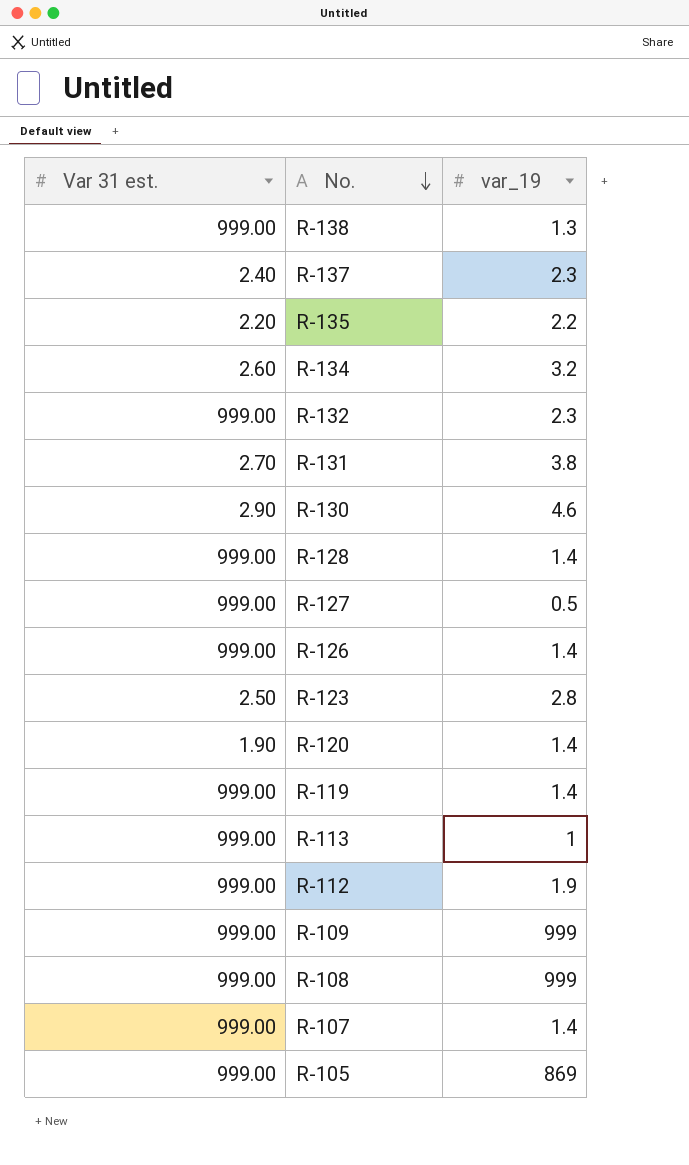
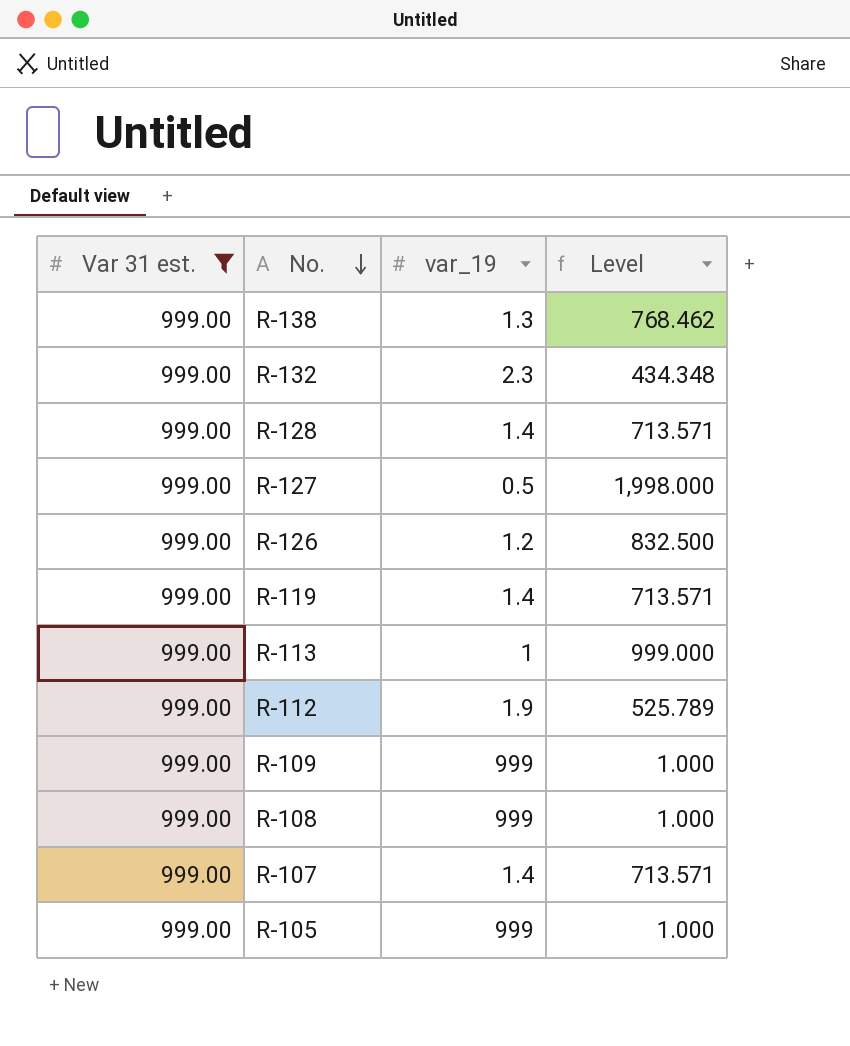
filter: none -> Var 31 est. = 999.00
column Level | formula: none -> [Var 31 est.] / [var_19]
R-126 | var_19: 1.4 -> 1.2
R-105 | var_19: 869 -> 999

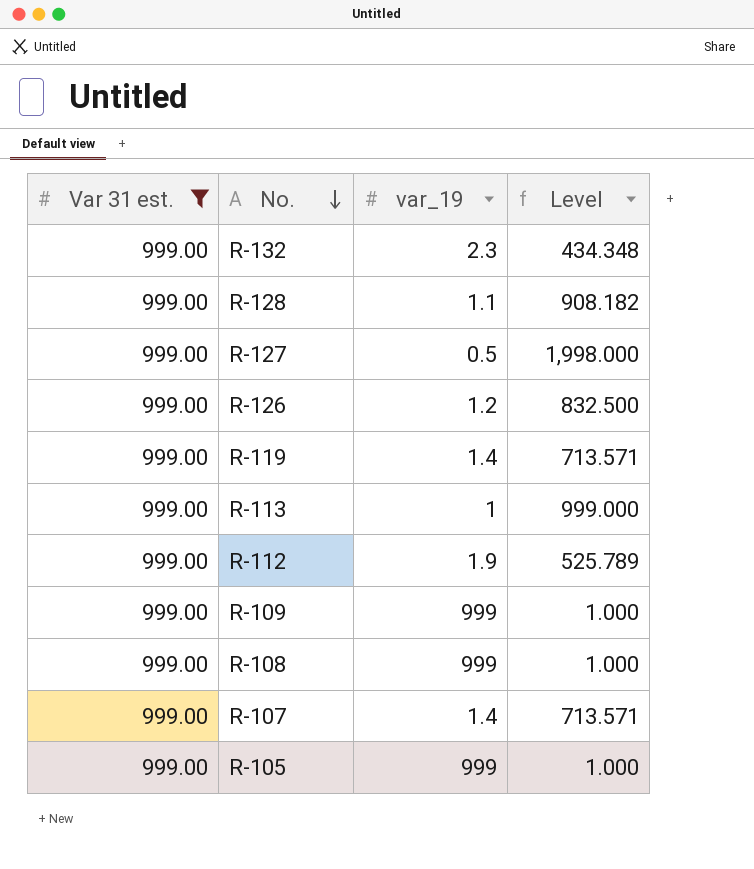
row R-138: 999.00 | 1.3 | 768.462 -> none
R-128 | var_19: 1.4 -> 1.1
R-128 | Level: 713.571 -> 908.182

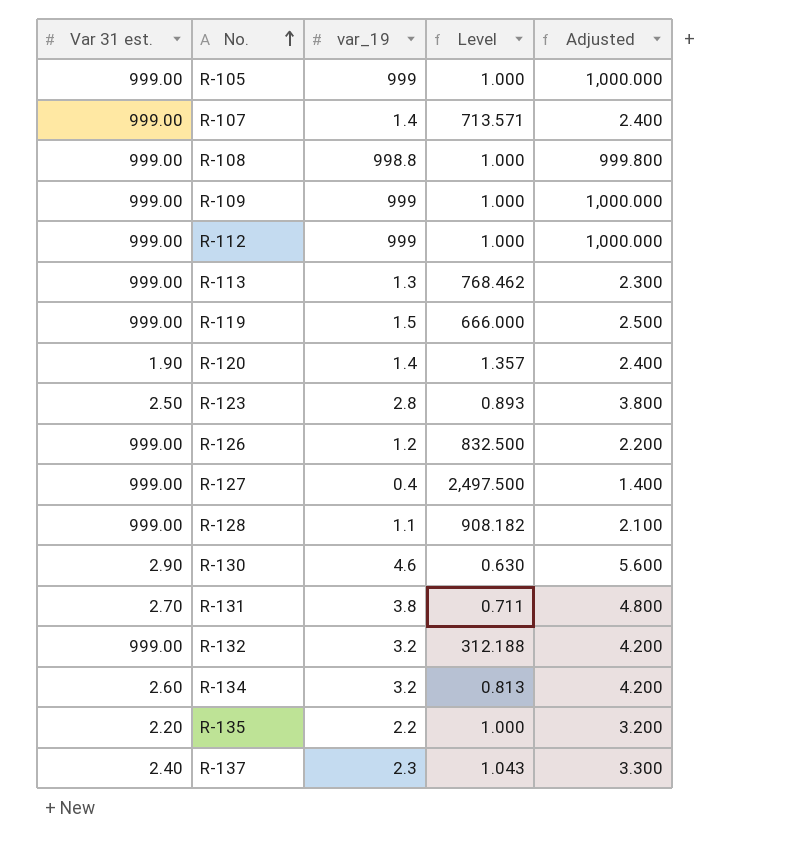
filter: Var 31 est. = 999.00 -> none
row order: No. descending -> No. ascending
column Adjusted | formula: none -> [var_19] + 1
R-108 | var_19: 999 -> 998.8
R-112 | var_19: 1.9 -> 999
R-112 | Level: 525.789 -> 1.000
R-113 | var_19: 1 -> 1.3
R-113 | Level: 999.000 -> 768.462
R-119 | var_19: 1.4 -> 1.5
R-119 | Level: 713.571 -> 666.000
R-127 | var_19: 0.5 -> 0.4
R-127 | Level: 1,998.000 -> 2,497.500
R-132 | var_19: 2.3 -> 3.2
R-132 | Level: 434.348 -> 312.188

